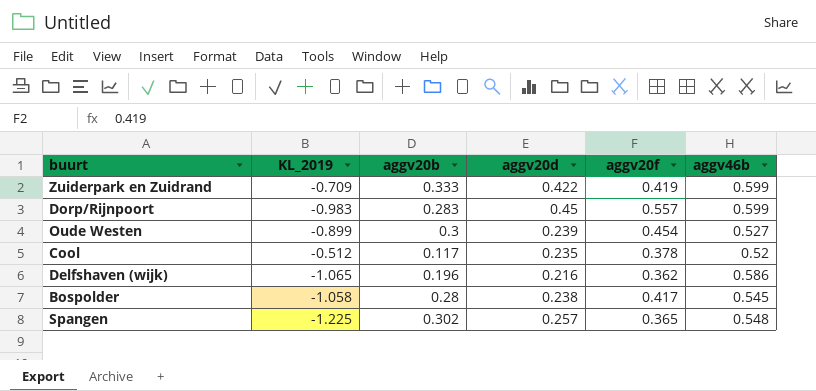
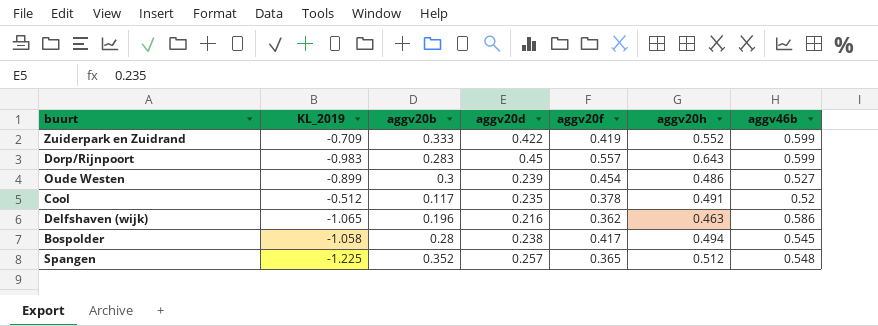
column aggv20h | position: none -> 6
Spangen | aggv20b: 0.302 -> 0.352

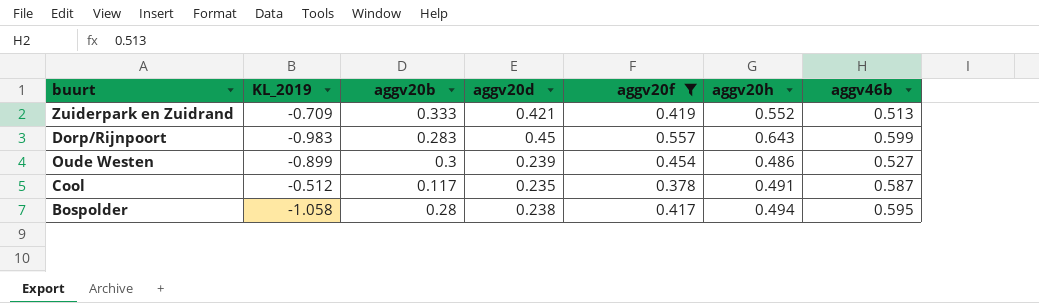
filter: none -> aggv20f >= 0.378
Zuiderpark en Zuidrand | aggv20d: 0.422 -> 0.421
Zuiderpark en Zuidrand | aggv46b: 0.599 -> 0.513
Cool | aggv46b: 0.52 -> 0.587
Bospolder | aggv46b: 0.545 -> 0.595

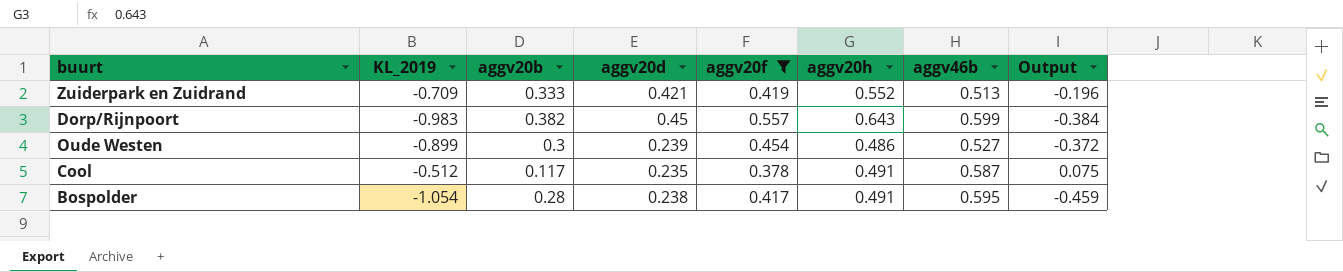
column Output | formula: none -> [KL_2019] + [aggv46b]
Dorp/Rijnpoort | aggv20b: 0.283 -> 0.382
Bospolder | KL_2019: -1.058 -> -1.054
Bospolder | aggv20h: 0.494 -> 0.491

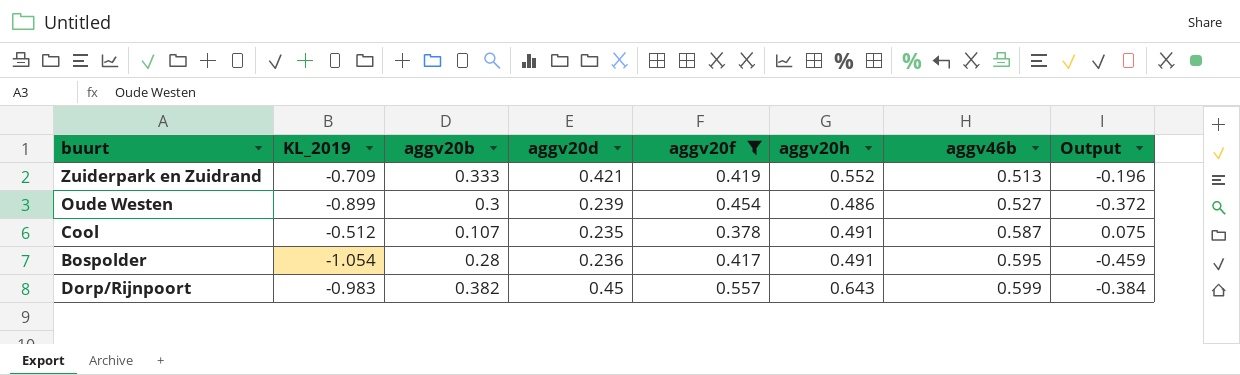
row order: none -> aggv46b ascending
Cool | aggv20b: 0.117 -> 0.107
Bospolder | aggv20d: 0.238 -> 0.236

